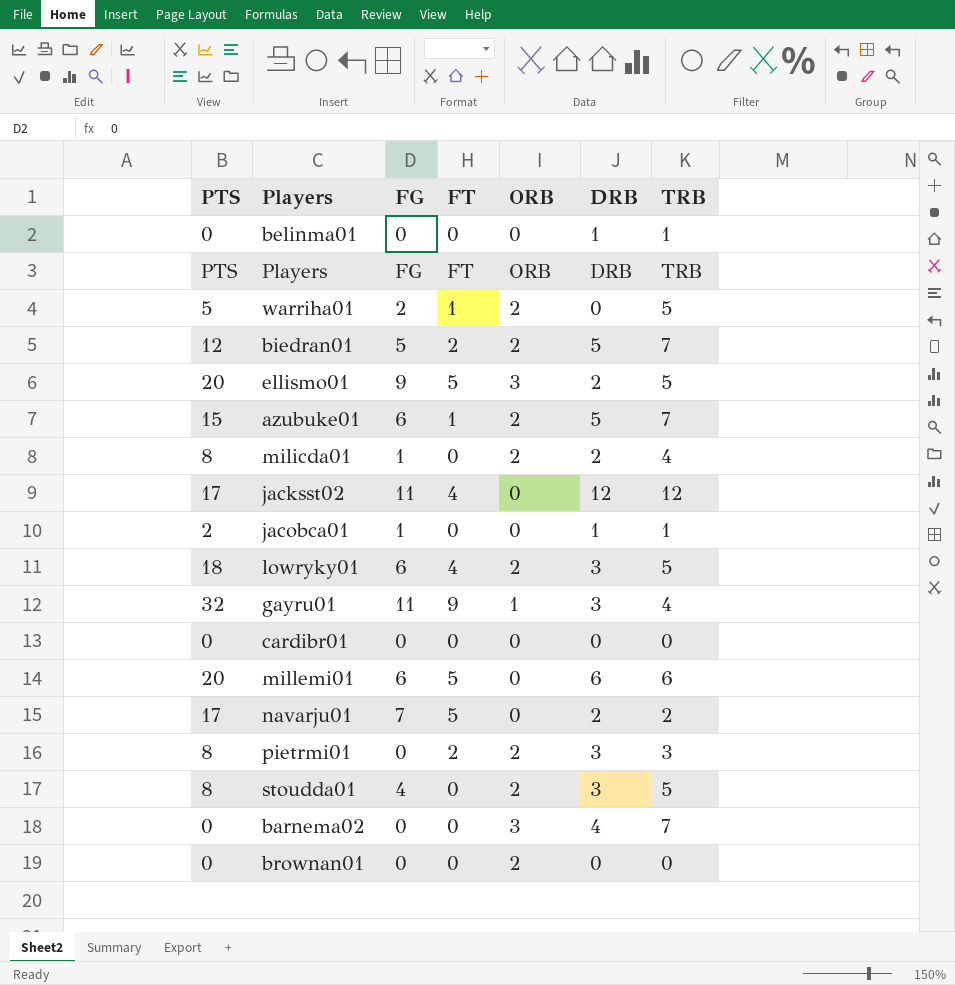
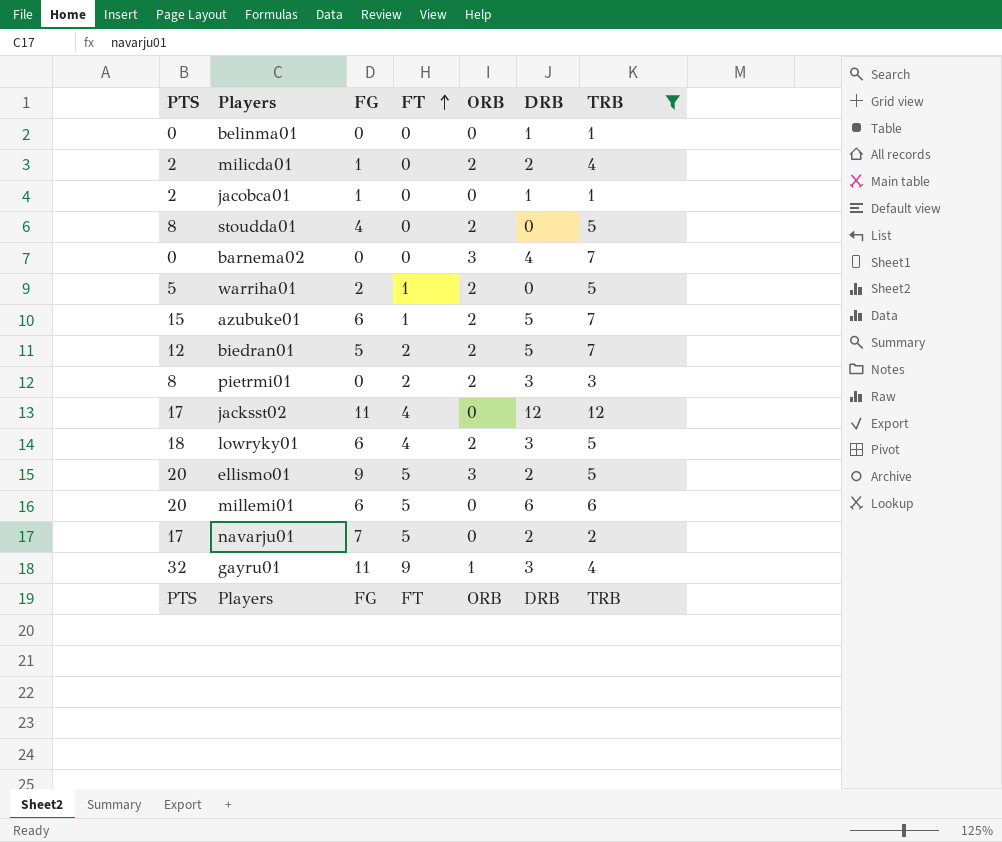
filter: none -> TRB != 0
row order: none -> FT ascending
milicda01 | PTS: 8 -> 2
stoudda01 | DRB: 3 -> 0

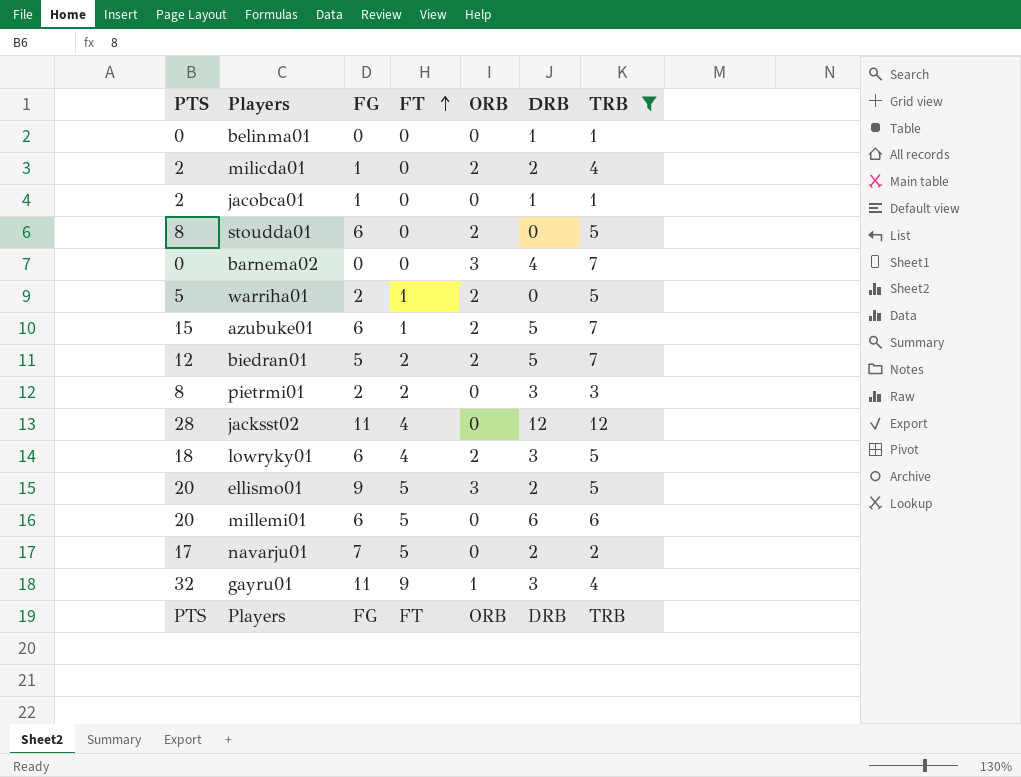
stoudda01 | FG: 4 -> 6
pietrmi01 | FG: 0 -> 2
pietrmi01 | ORB: 2 -> 0
jacksst02 | PTS: 17 -> 28

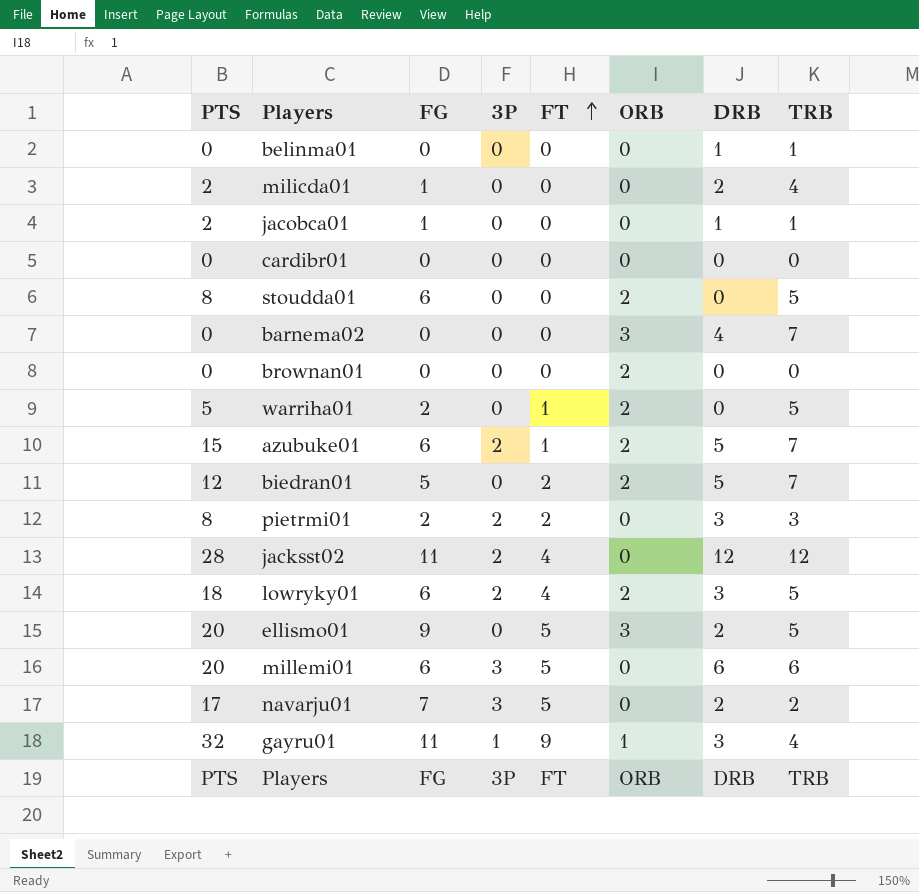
filter: TRB != 0 -> none
column 3P | position: none -> 4
milicda01 | ORB: 2 -> 0

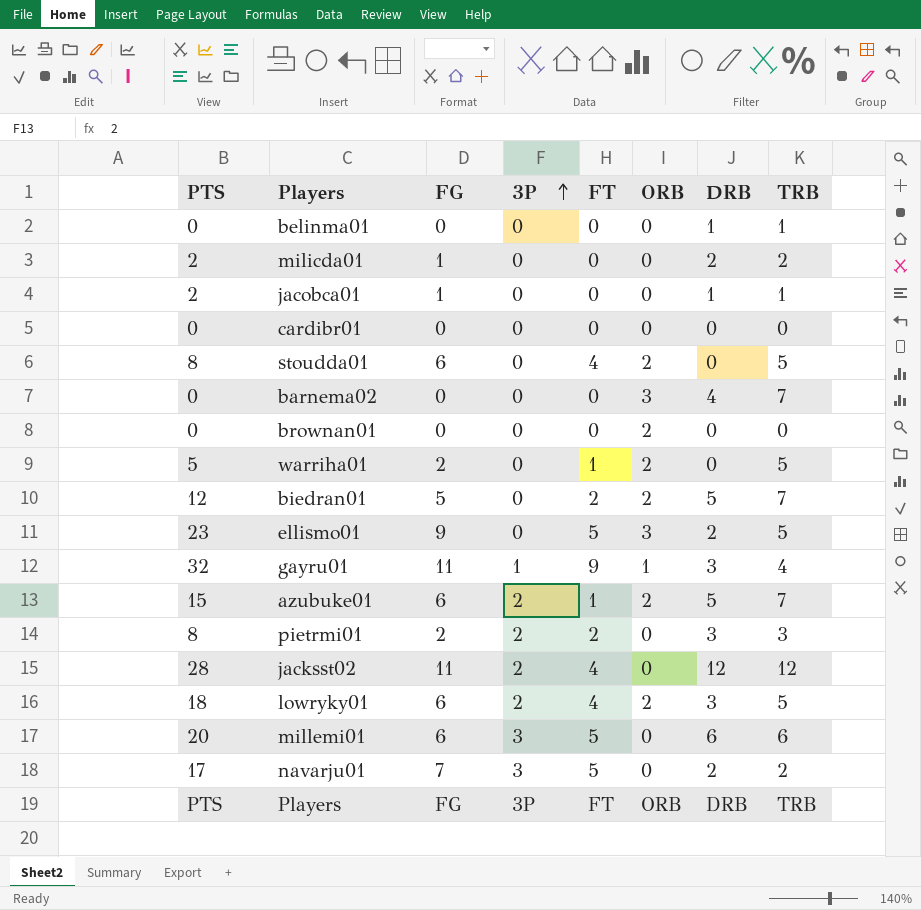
row order: FT ascending -> 3P ascending
milicda01 | TRB: 4 -> 2
stoudda01 | FT: 0 -> 4
ellismo01 | PTS: 20 -> 23

